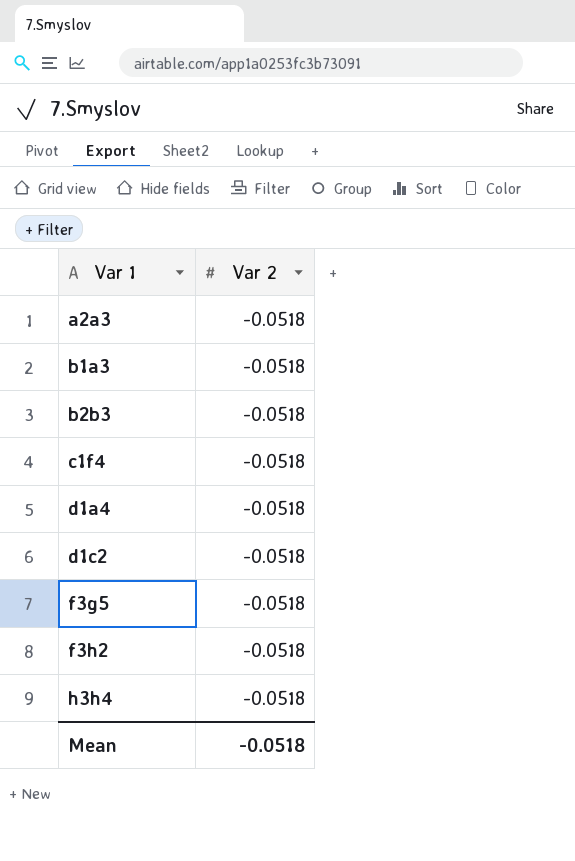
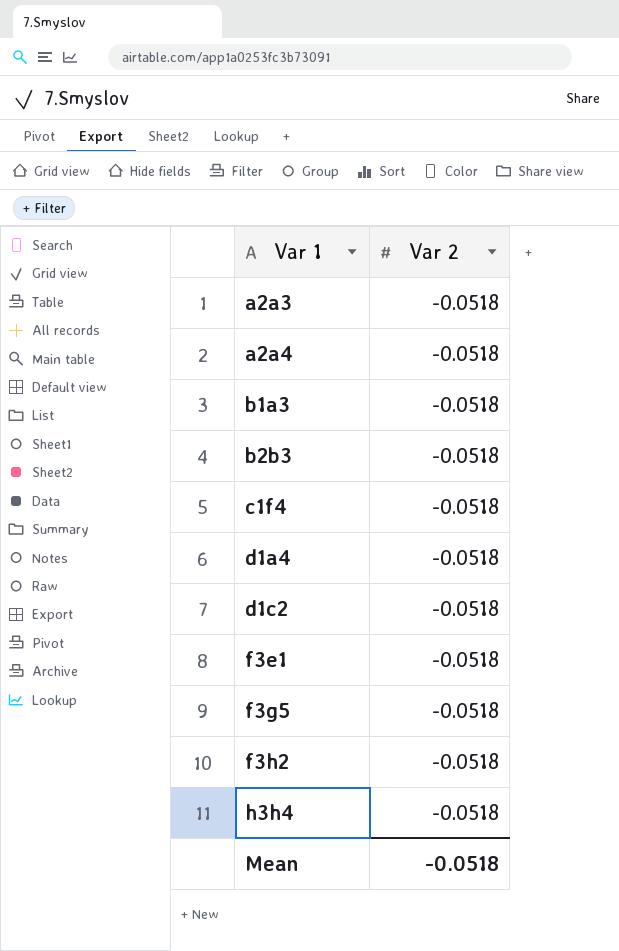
row a2a4: none -> -0.0518
row f3e1: none -> -0.0518

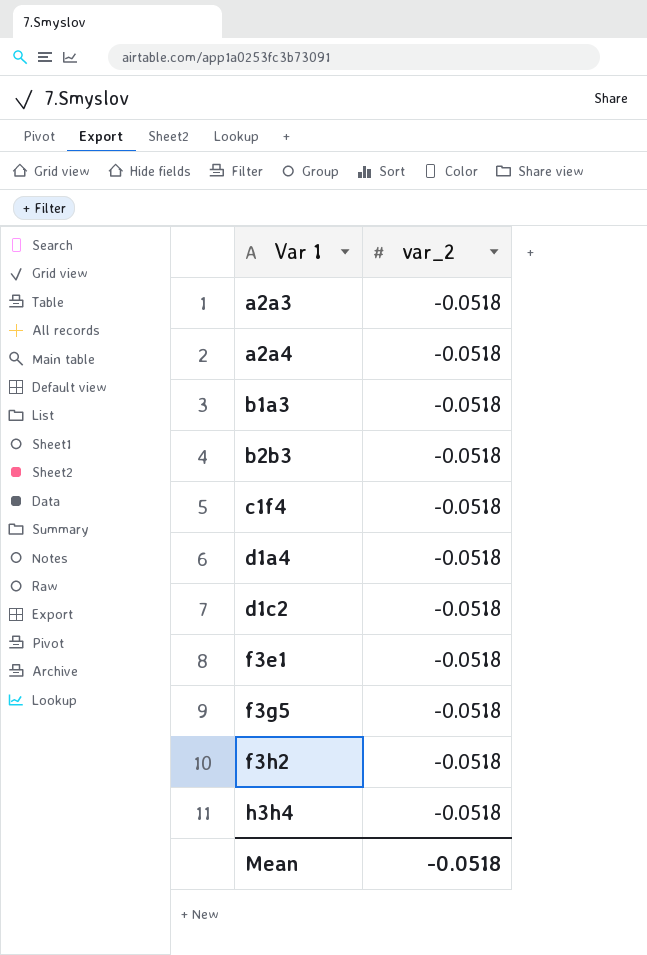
column name: Var 2 -> var_2

